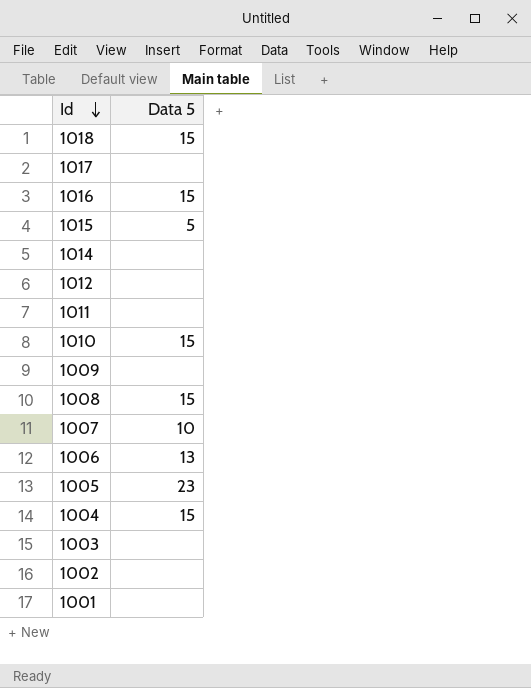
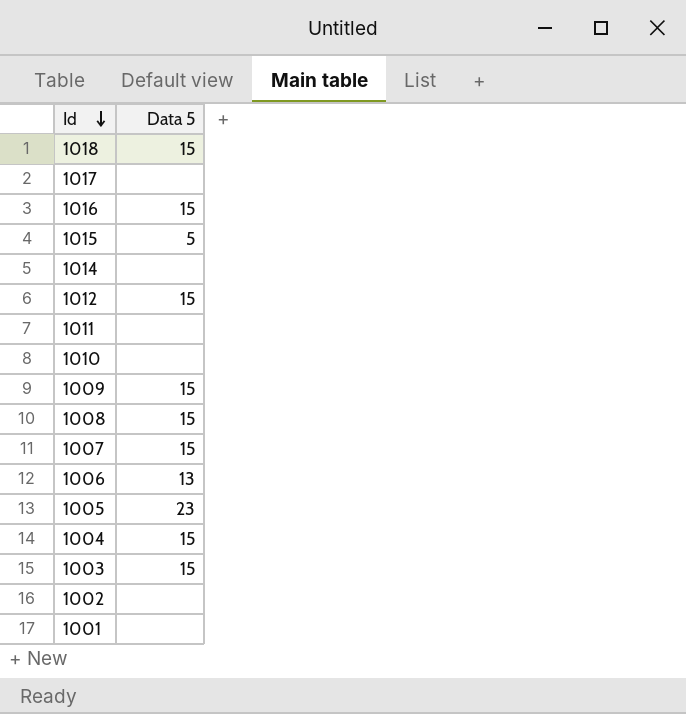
1012 | Data 5: none -> 15
1010 | Data 5: 15 -> none
1009 | Data 5: none -> 15
1007 | Data 5: 10 -> 15
1003 | Data 5: none -> 15

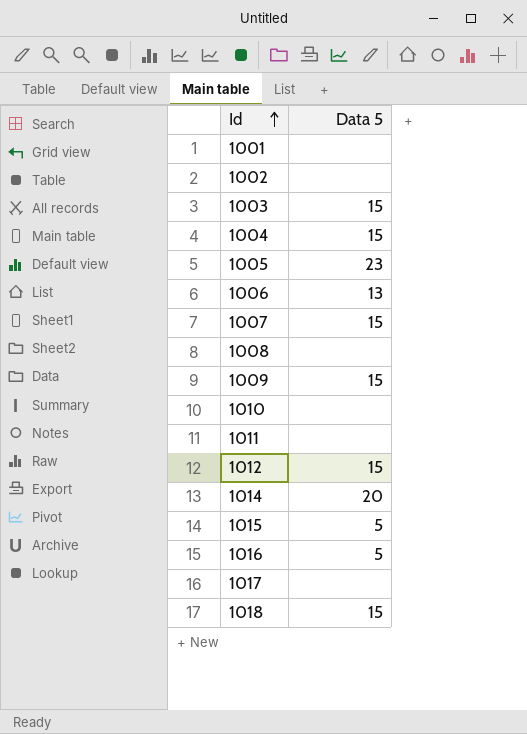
row order: Id descending -> Id ascending
1008 | Data 5: 15 -> none
1014 | Data 5: none -> 20
1016 | Data 5: 15 -> 5

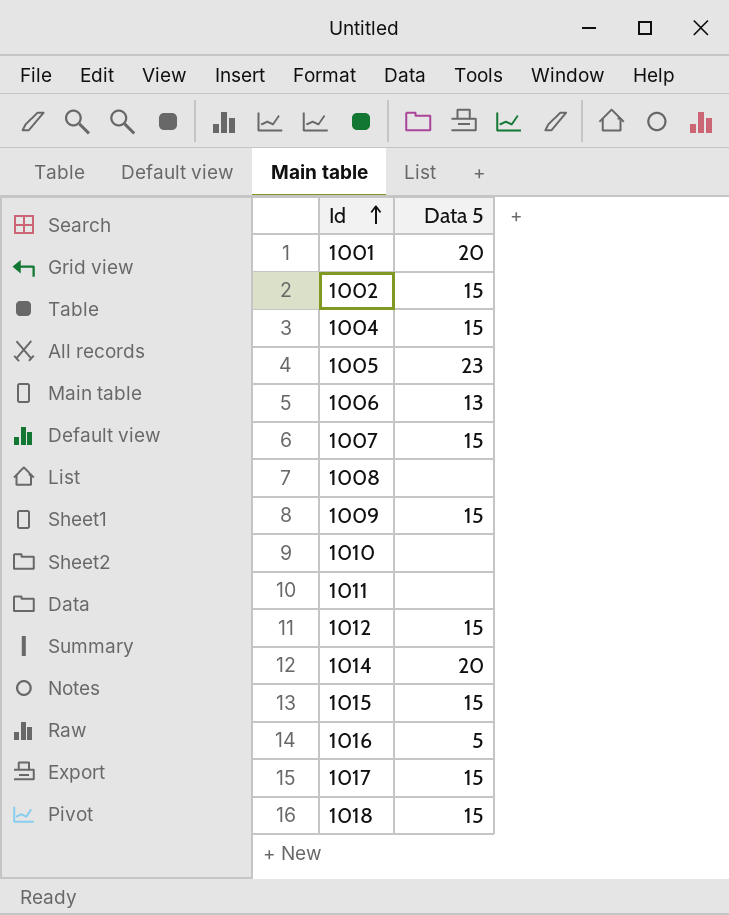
row 1003: 15 -> none
1001 | Data 5: none -> 20
1002 | Data 5: none -> 15
1015 | Data 5: 5 -> 15
1017 | Data 5: none -> 15

